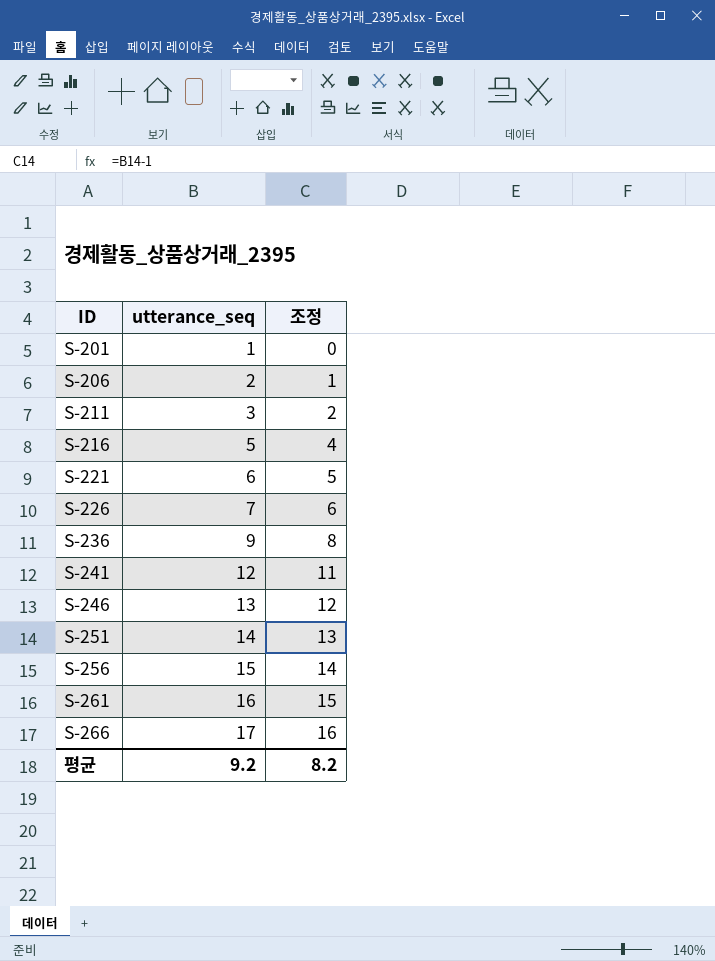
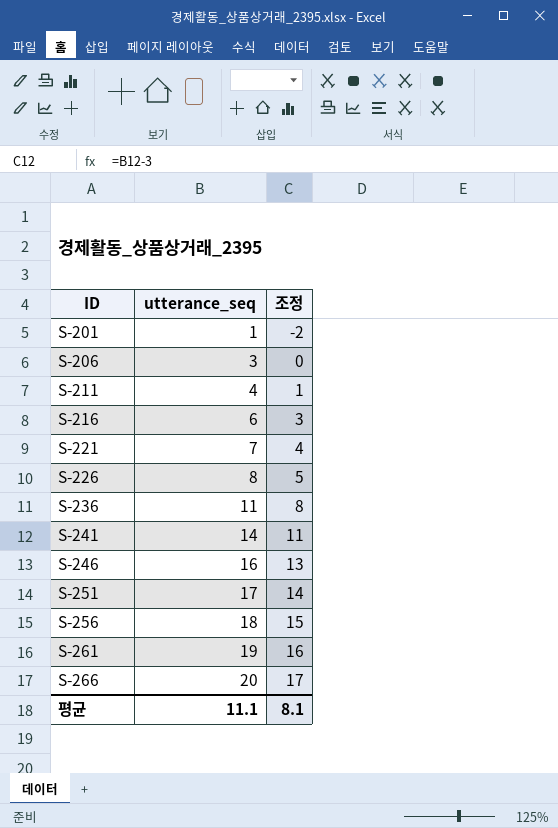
column 조정 | formula: [utterance_seq] - 1 -> [utterance_seq] - 3
S-206 | utterance_seq: 2 -> 3
S-211 | utterance_seq: 3 -> 4
S-216 | utterance_seq: 5 -> 6
S-221 | utterance_seq: 6 -> 7
S-226 | utterance_seq: 7 -> 8
S-236 | utterance_seq: 9 -> 11
S-241 | utterance_seq: 12 -> 14
S-246 | utterance_seq: 13 -> 16
S-251 | utterance_seq: 14 -> 17
S-256 | utterance_seq: 15 -> 18
S-261 | utterance_seq: 16 -> 19
S-266 | utterance_seq: 17 -> 20
평균 | utterance_seq: 9.2 -> 11.1
평균 | 조정: 8.2 -> 8.1

